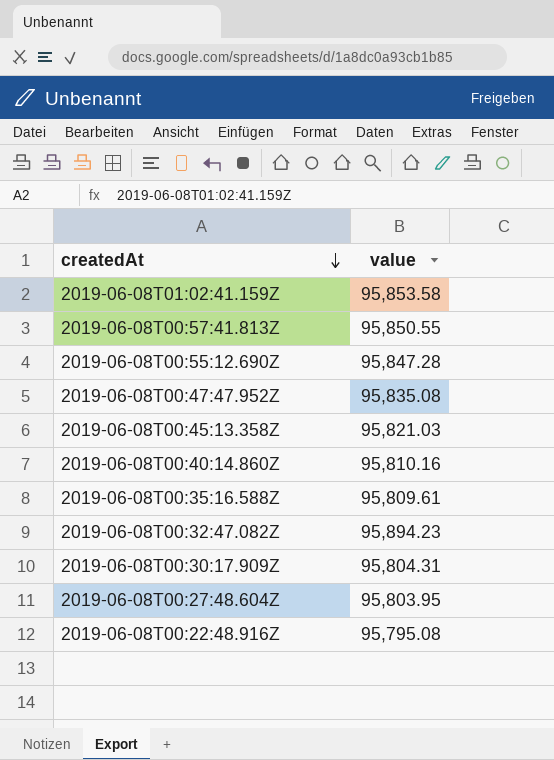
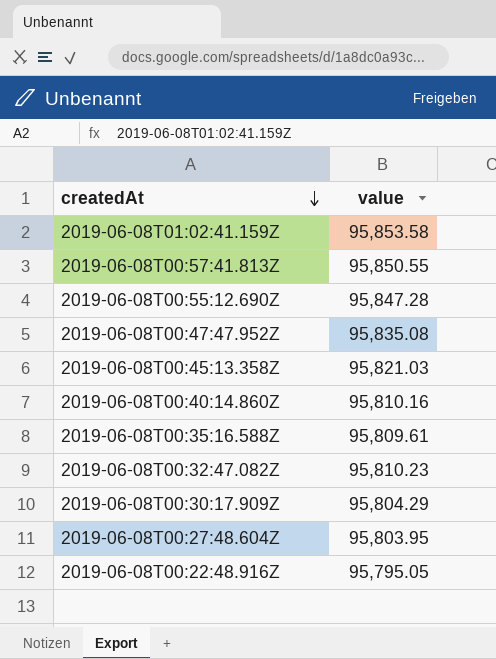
2019-06-08T00:32:47.082Z | value: 95,894.23 -> 95,810.23
2019-06-08T00:30:17.909Z | value: 95,804.31 -> 95,804.29
2019-06-08T00:22:48.916Z | value: 95,795.08 -> 95,795.05

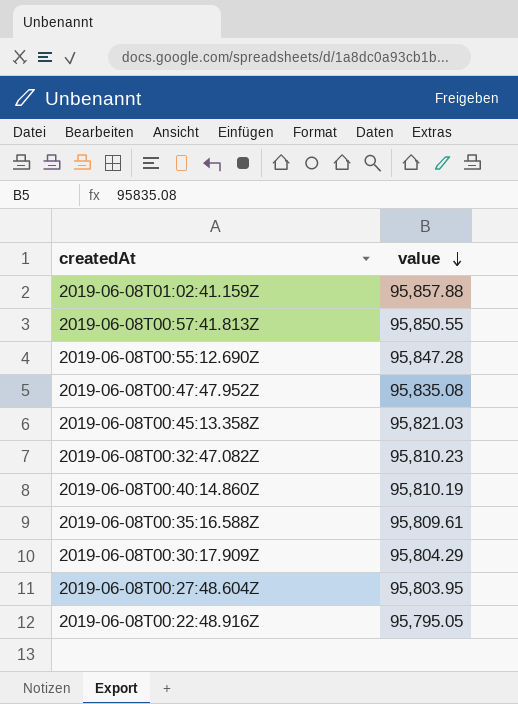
row order: createdAt descending -> value descending
2019-06-08T01:02:41.159Z | value: 95,853.58 -> 95,857.88
2019-06-08T00:40:14.860Z | value: 95,810.16 -> 95,810.19

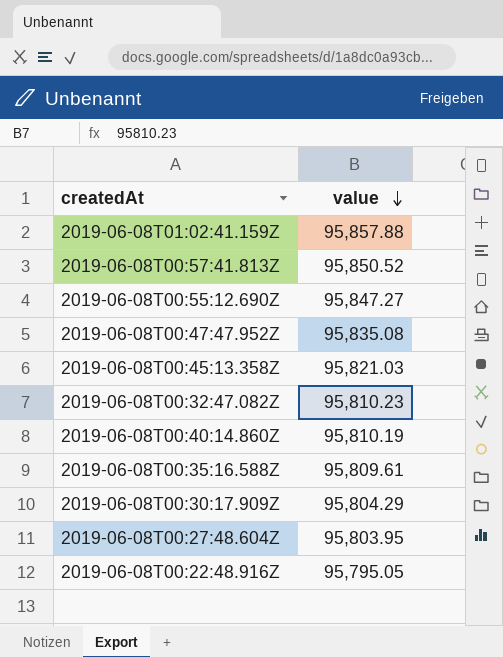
2019-06-08T00:57:41.813Z | value: 95,850.55 -> 95,850.52
2019-06-08T00:55:12.690Z | value: 95,847.28 -> 95,847.27

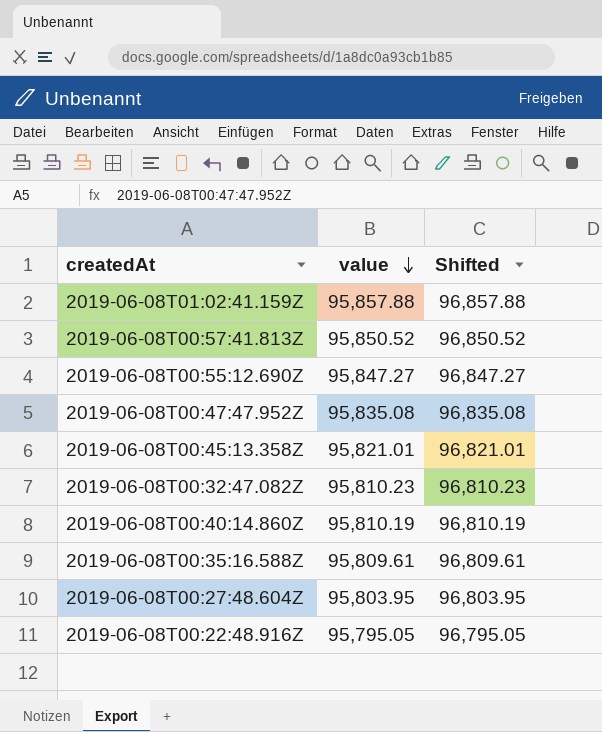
column Shifted | formula: none -> [value] + 1000
row 2019-06-08T00:30:17.909Z: 95,804.29 -> none
2019-06-08T00:45:13.358Z | value: 95,821.03 -> 95,821.01

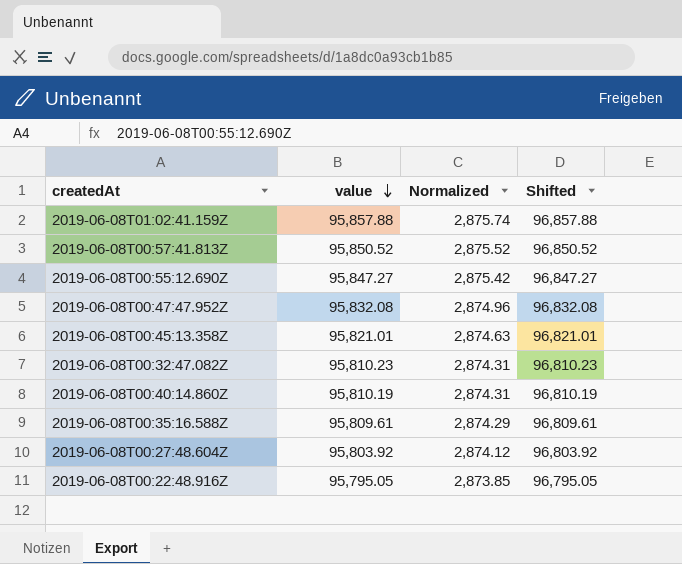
column Normalized | formula: none -> [value] * 0.03
2019-06-08T00:47:47.952Z | value: 95,835.08 -> 95,832.08
2019-06-08T00:47:47.952Z | Shifted: 96,835.08 -> 96,832.08
2019-06-08T00:27:48.604Z | value: 95,803.95 -> 95,803.92
2019-06-08T00:27:48.604Z | Shifted: 96,803.95 -> 96,803.92

